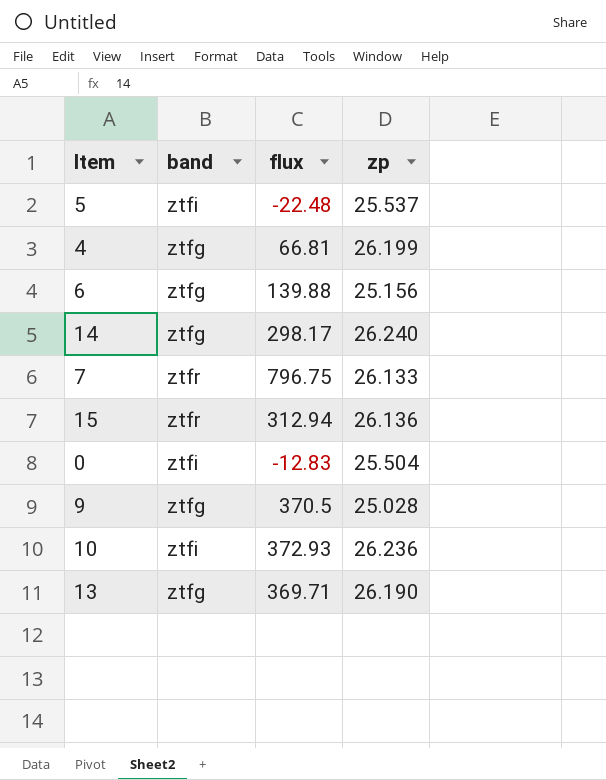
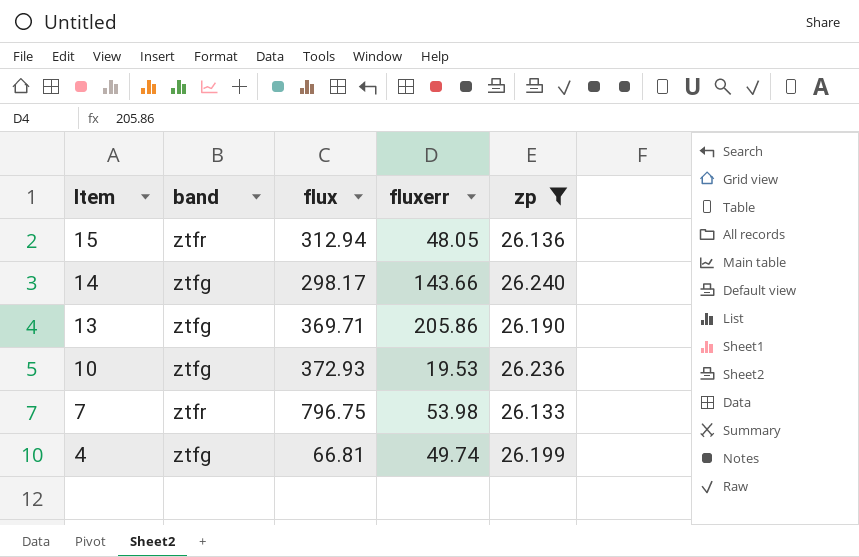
filter: none -> zp >= 26.133
row order: none -> Item descending
column fluxerr | position: none -> 4
10 | band: ztfi -> ztfg

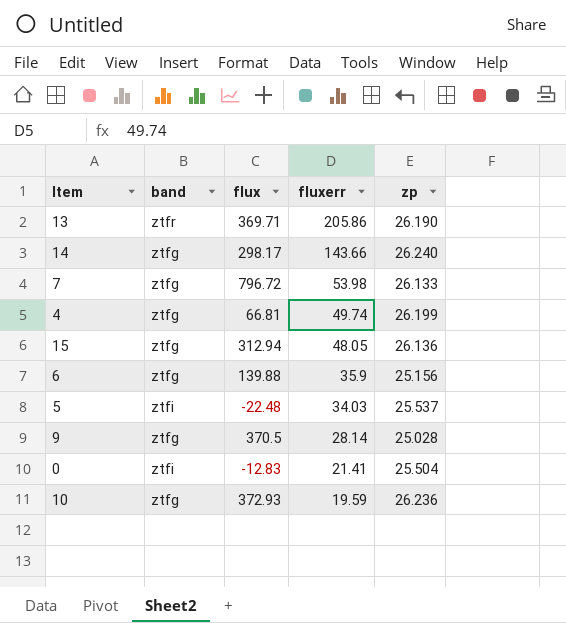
filter: zp >= 26.133 -> none
row order: Item descending -> fluxerr descending
13 | band: ztfg -> ztfr
7 | band: ztfr -> ztfg
7 | flux: 796.75 -> 796.72
15 | band: ztfr -> ztfg
10 | fluxerr: 19.53 -> 19.59

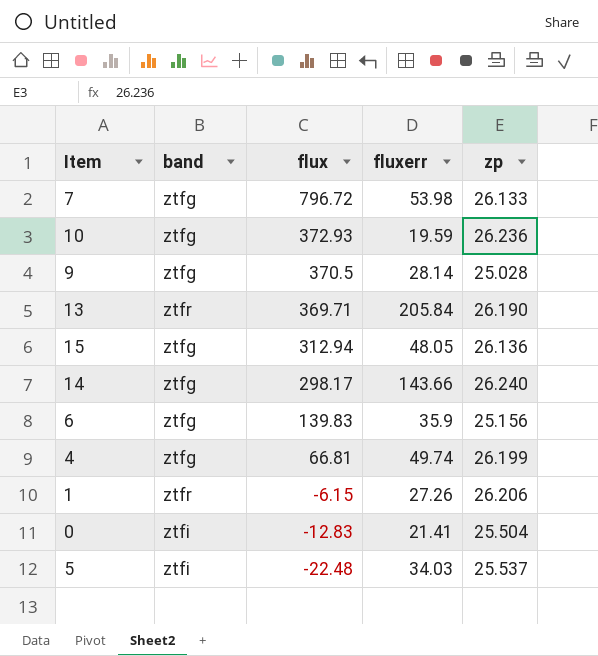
row order: fluxerr descending -> flux descending
13 | fluxerr: 205.86 -> 205.84
6 | flux: 139.88 -> 139.83
row 1: none -> ztfr | -6.15 | 27.26 | 26.206

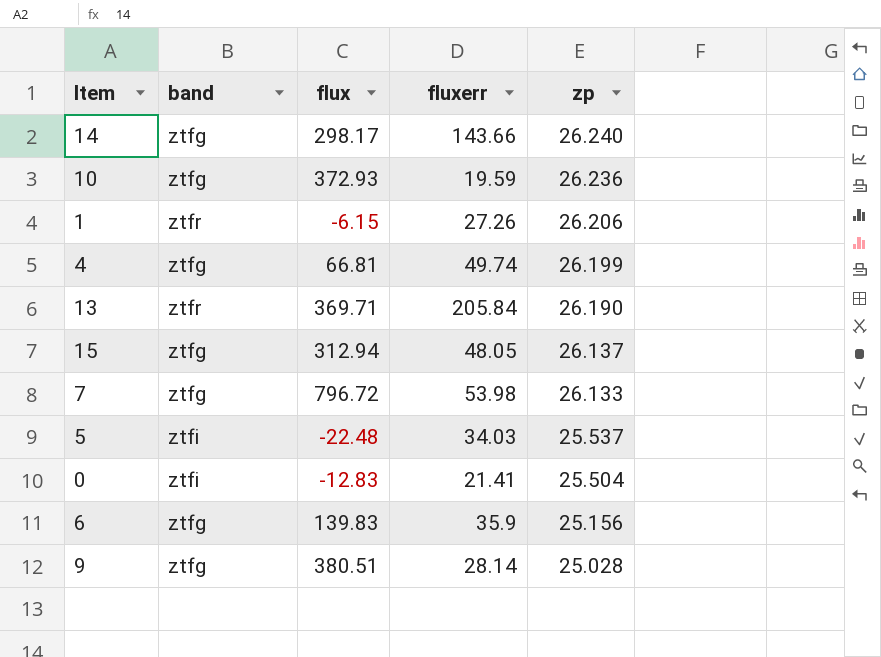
row order: flux descending -> zp descending
15 | zp: 26.136 -> 26.137
9 | flux: 370.5 -> 380.51

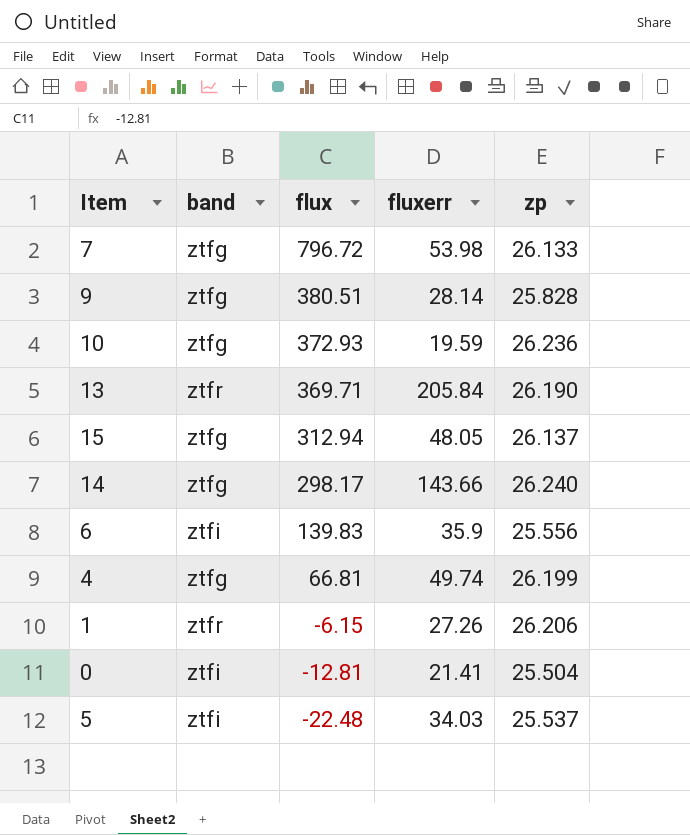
row order: zp descending -> flux descending
9 | zp: 25.028 -> 25.828
6 | band: ztfg -> ztfi
6 | zp: 25.156 -> 25.556
0 | flux: -12.83 -> -12.81

